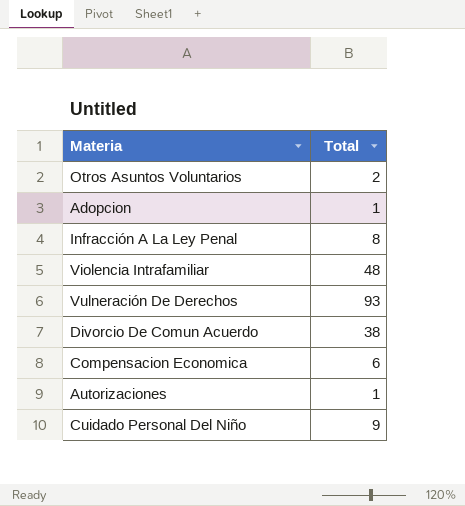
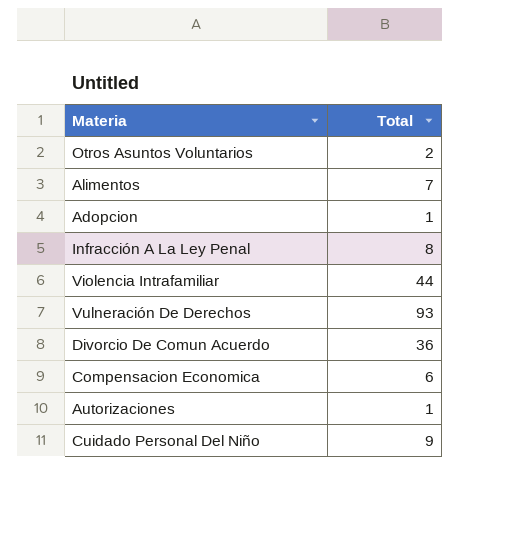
row Alimentos: none -> 7
Violencia Intrafamiliar | Total: 48 -> 44
Divorcio De Comun Acuerdo | Total: 38 -> 36

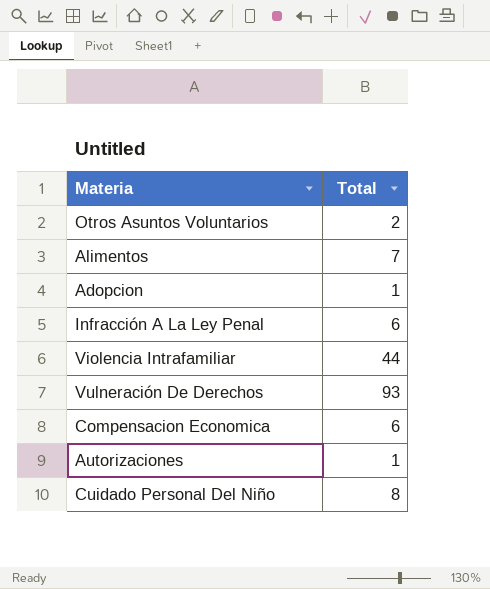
row Divorcio De Comun Acuerdo: 36 -> none
Infracción A La Ley Penal | Total: 8 -> 6
Cuidado Personal Del Niño | Total: 9 -> 8

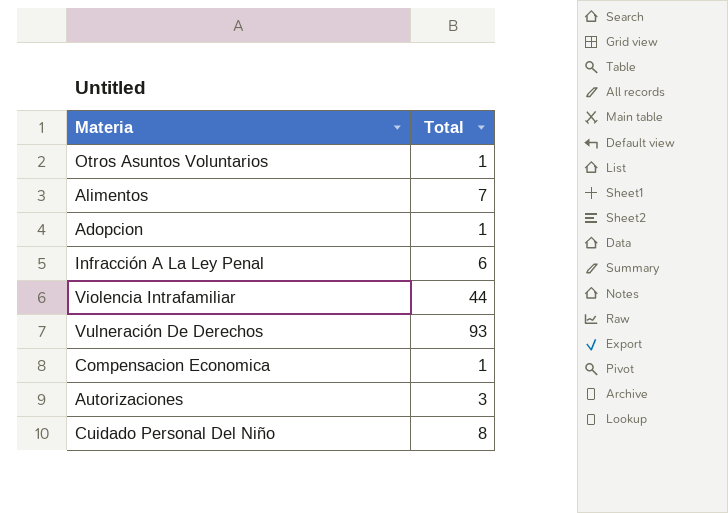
Otros Asuntos Voluntarios | Total: 2 -> 1
Compensacion Economica | Total: 6 -> 1
Autorizaciones | Total: 1 -> 3

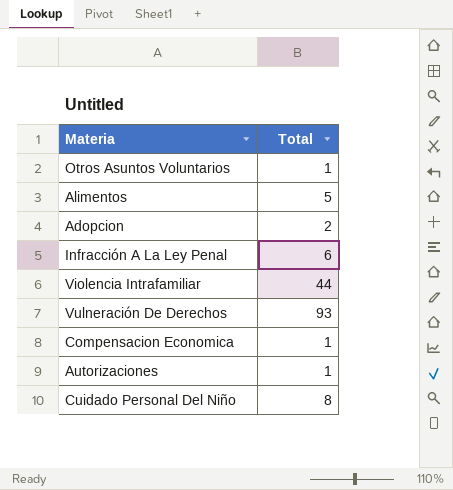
Alimentos | Total: 7 -> 5
Adopcion | Total: 1 -> 2
Autorizaciones | Total: 3 -> 1

